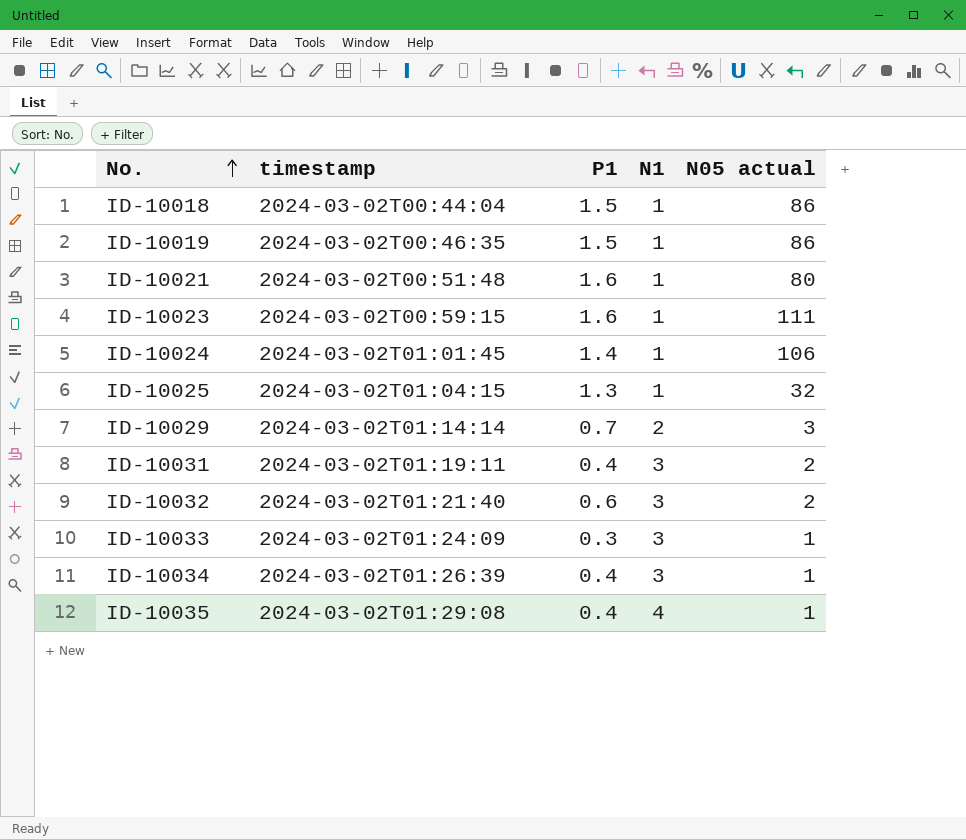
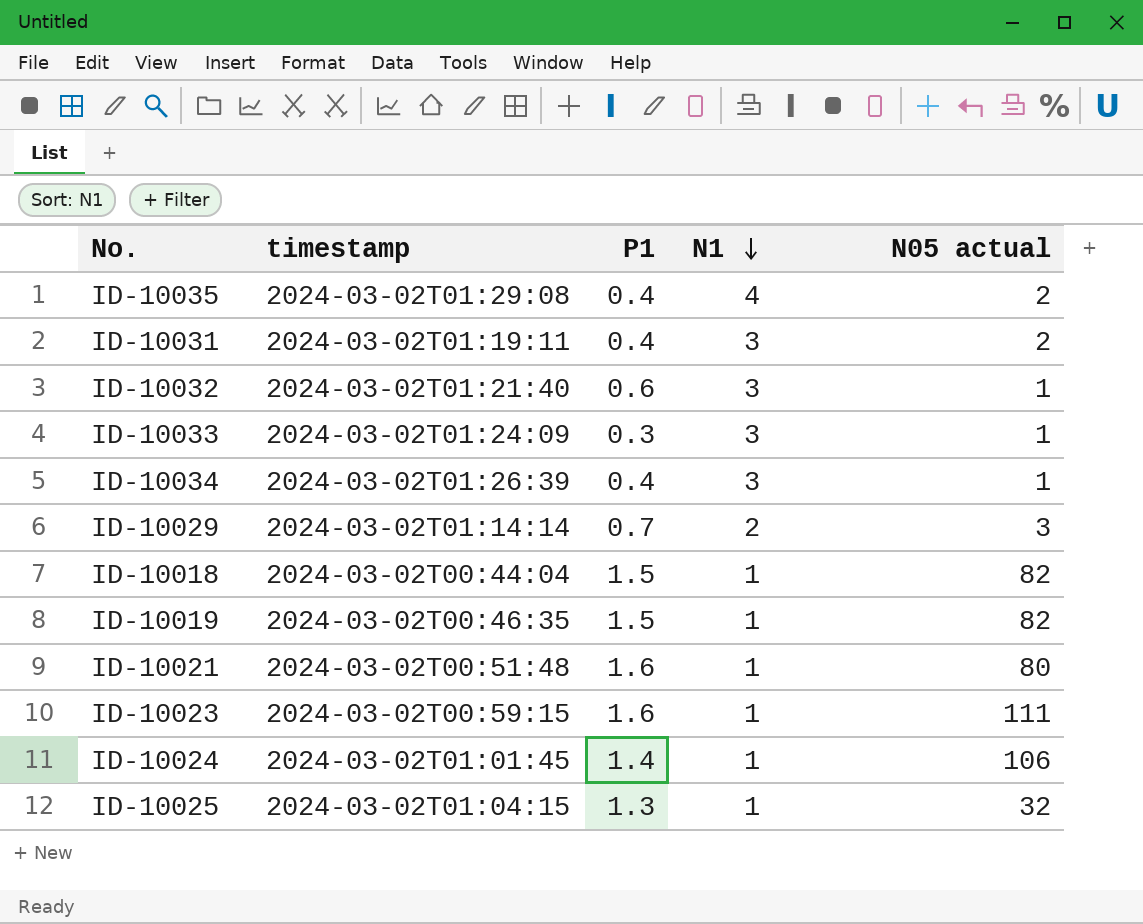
row order: No. ascending -> N1 descending
ID-10035 | N05 actual: 1 -> 2
ID-10032 | N05 actual: 2 -> 1
ID-10018 | N05 actual: 86 -> 82
ID-10019 | N05 actual: 86 -> 82

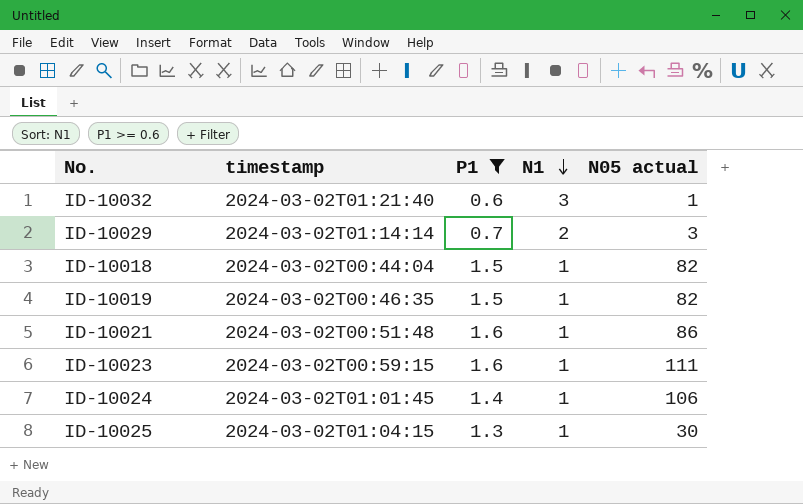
filter: none -> P1 >= 0.6
ID-10021 | N05 actual: 80 -> 86
ID-10025 | N05 actual: 32 -> 30

